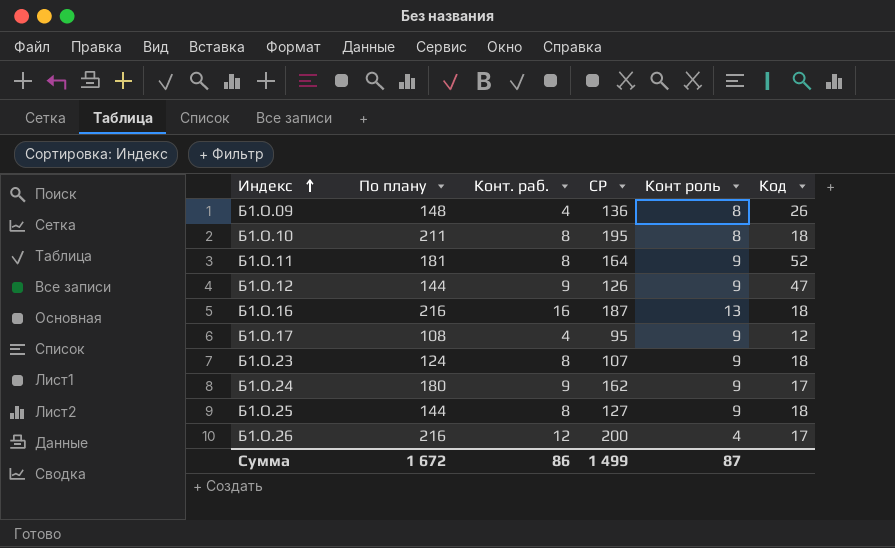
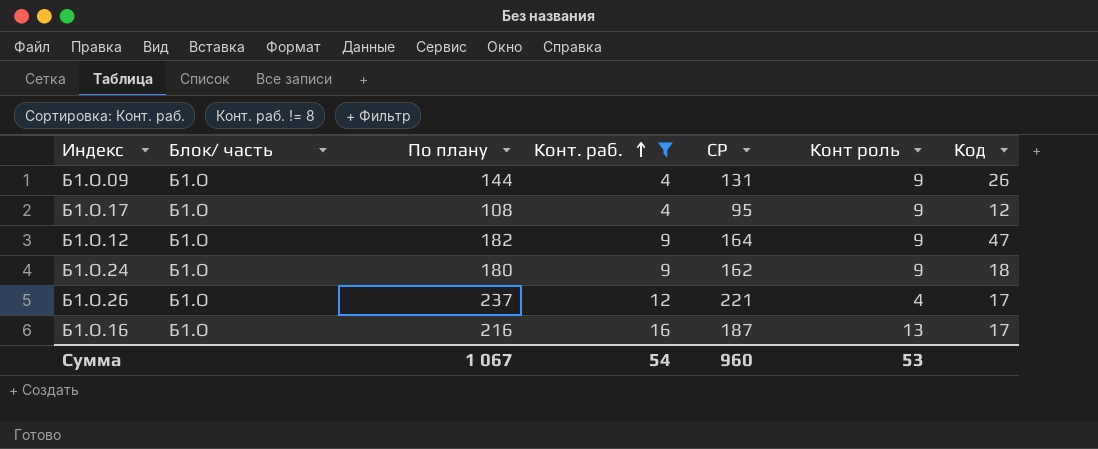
filter: none -> Конт. раб. != 8
row order: Индекс ascending -> Конт. раб. ascending
column Блок/ часть | position: none -> 2
Б1.О.09 | По плану: 148 -> 144
Б1.О.09 | СР: 136 -> 131
Б1.О.09 | Конт роль: 8 -> 9
Б1.О.12 | По плану: 144 -> 182
Б1.О.12 | СР: 126 -> 164
Б1.О.24 | Код: 17 -> 18
Б1.О.26 | По плану: 216 -> 237
Б1.О.26 | СР: 200 -> 221
Б1.О.16 | Код: 18 -> 17
Сумма | По плану: 1 672 -> 1 067
Сумма | Конт. раб.: 86 -> 54
Сумма | СР: 1 499 -> 960
Сумма | Конт роль: 87 -> 53

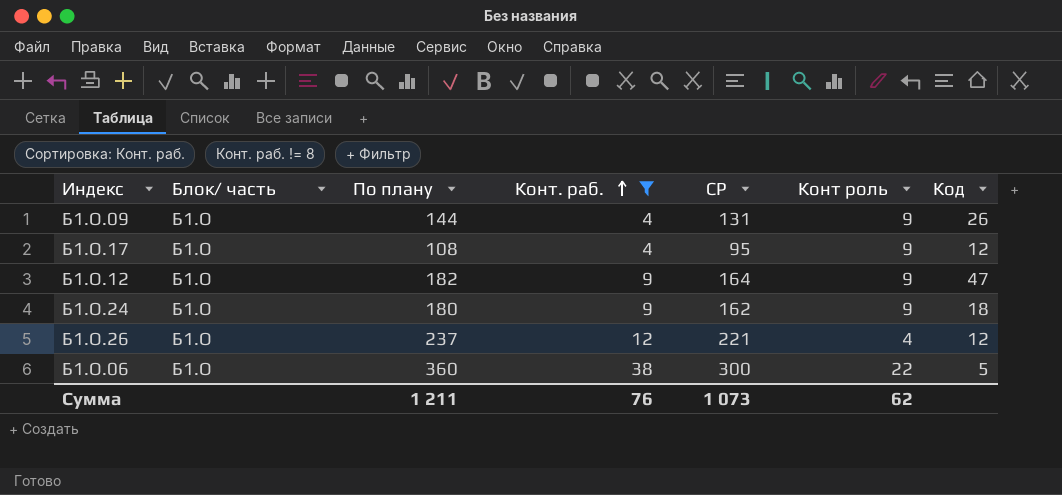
row Б1.О.16: Б1.О | 216 | 16 | 187 | 13 | 17 -> none
Б1.О.26 | Код: 17 -> 12
row Б1.О.06: none -> Б1.О | 360 | 38 | 300 | 22 | 5
Сумма | По плану: 1 067 -> 1 211
Сумма | Конт. раб.: 54 -> 76
Сумма | СР: 960 -> 1 073
Сумма | Конт роль: 53 -> 62

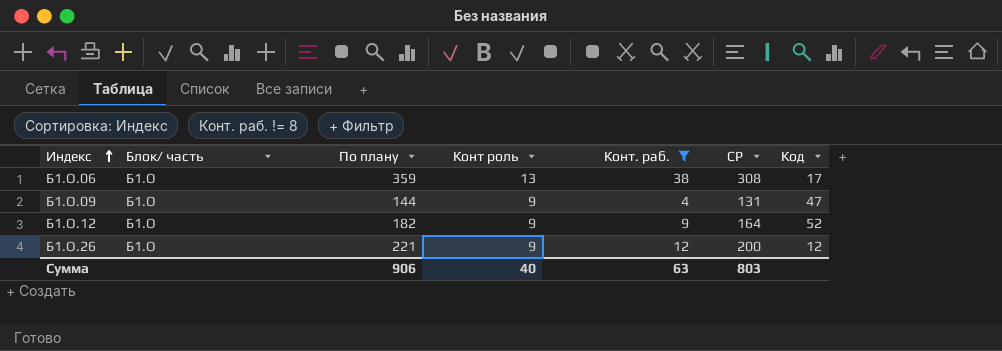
row order: Конт. раб. ascending -> Индекс ascending
column Конт роль | position: 6 -> 4
row Б1.О.17: Б1.О | 108 | 4 | 95 | 9 | 12 -> none
row Б1.О.24: Б1.О | 180 | 9 | 162 | 9 | 18 -> none
Б1.О.06 | По плану: 360 -> 359
Б1.О.06 | Конт роль: 22 -> 13
Б1.О.06 | СР: 300 -> 308
Б1.О.06 | Код: 5 -> 17
Б1.О.09 | Код: 26 -> 47
Б1.О.12 | Код: 47 -> 52
Б1.О.26 | По плану: 237 -> 221
Б1.О.26 | Конт роль: 4 -> 9
Б1.О.26 | СР: 221 -> 200
Сумма | По плану: 1 211 -> 906
Сумма | Конт роль: 62 -> 40
Сумма | Конт. раб.: 76 -> 63
Сумма | СР: 1 073 -> 803

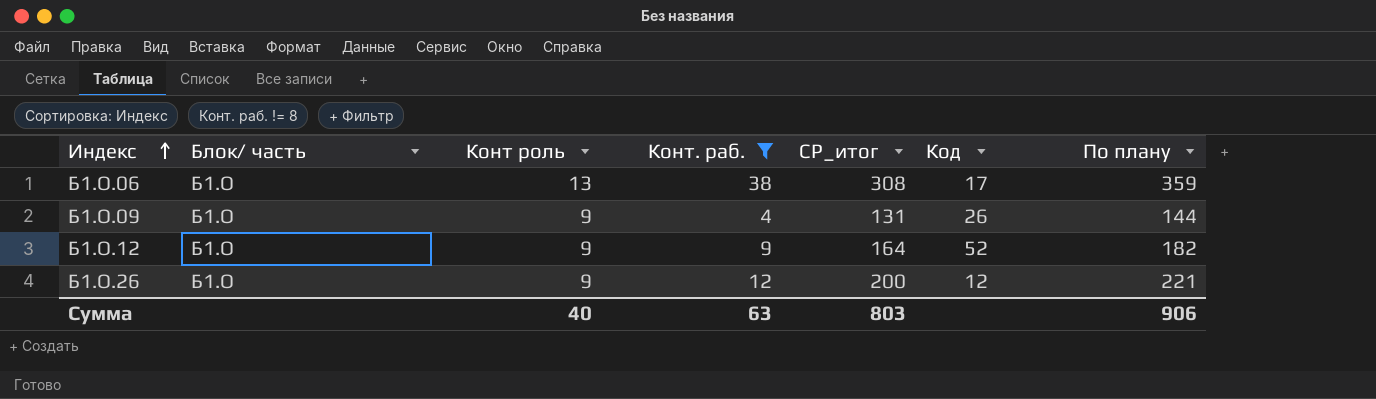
column name: СР -> СР_итог
column По плану | position: 3 -> 7
Б1.О.09 | Код: 47 -> 26

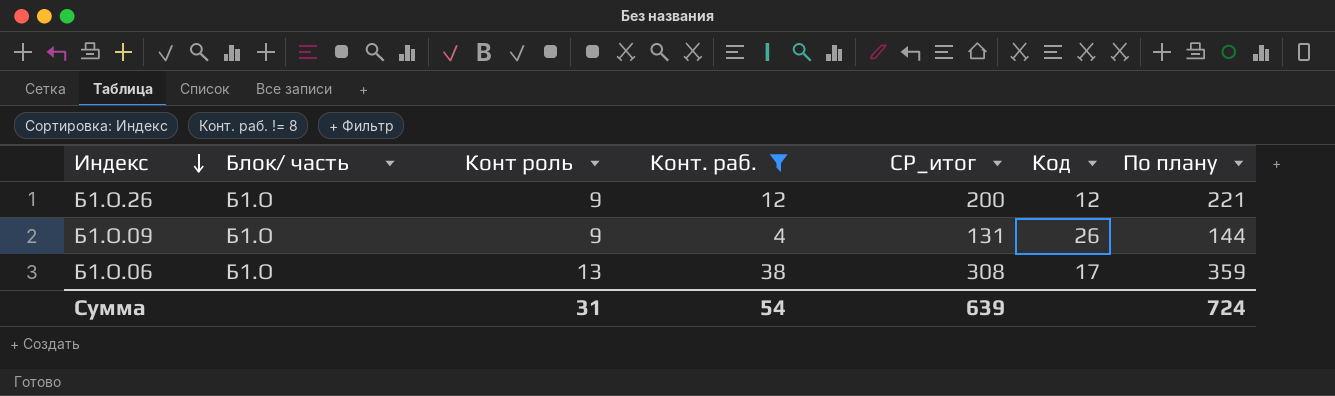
row order: Индекс ascending -> Индекс descending
row Б1.О.12: Б1.О | 9 | 9 | 164 | 52 | 182 -> none
Сумма | Конт роль: 40 -> 31
Сумма | Конт. раб.: 63 -> 54
Сумма | СР_итог: 803 -> 639
Сумма | По плану: 906 -> 724

